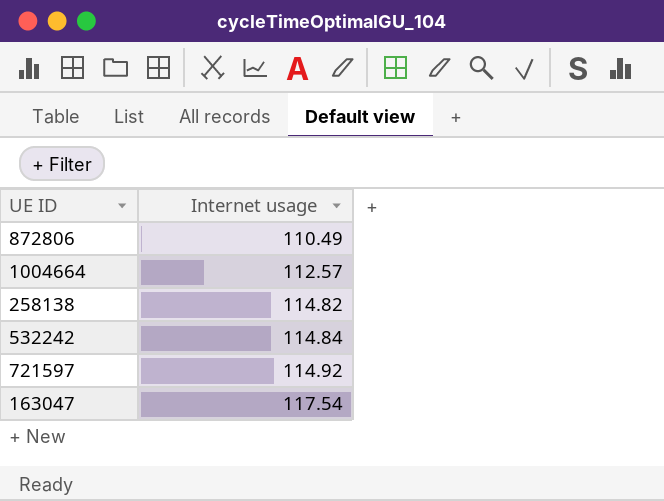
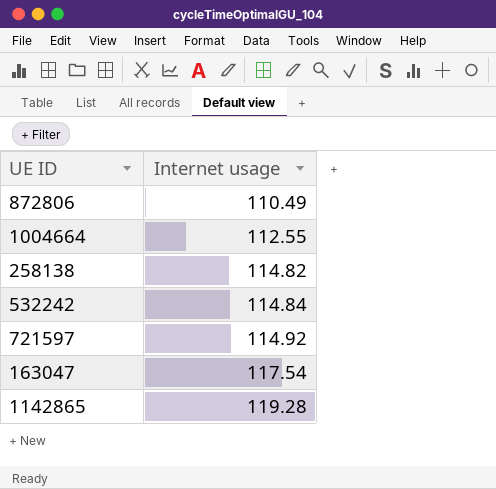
1004664 | Internet usage: 112.57 -> 112.55
row 1142865: none -> 119.28

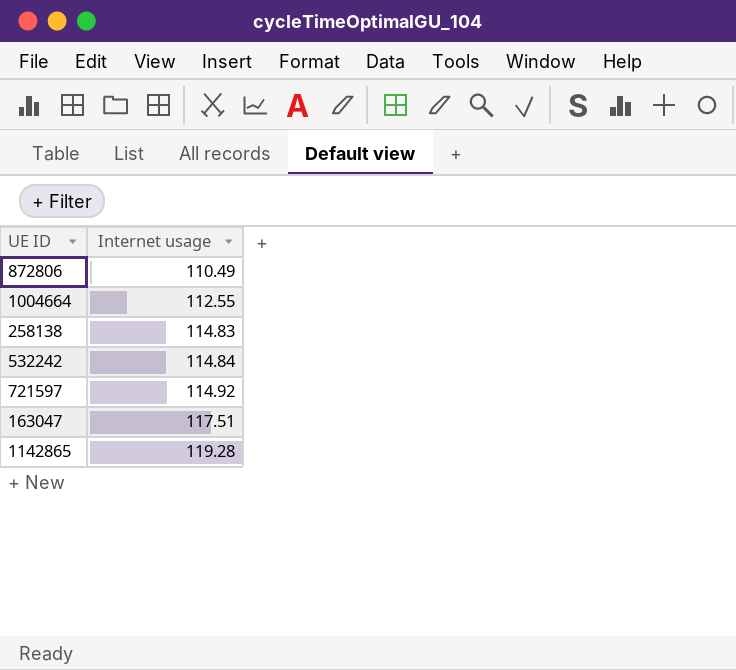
258138 | Internet usage: 114.82 -> 114.83
163047 | Internet usage: 117.54 -> 117.51

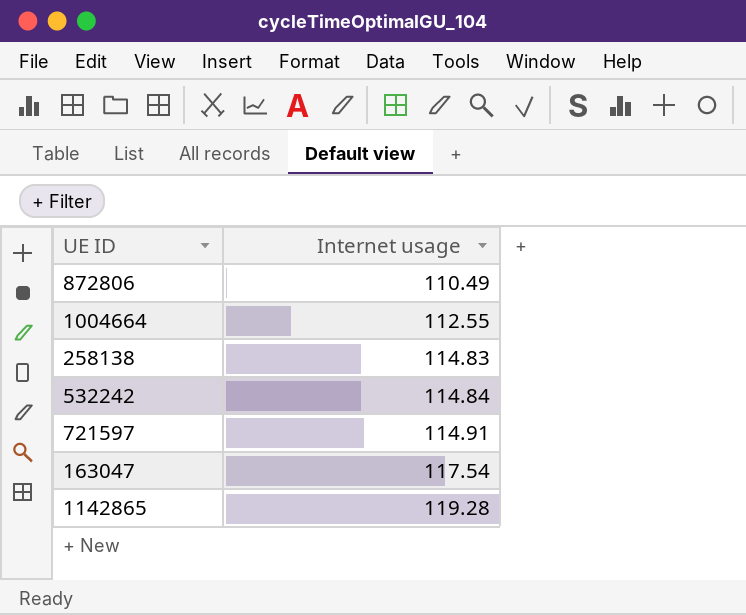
721597 | Internet usage: 114.92 -> 114.91
163047 | Internet usage: 117.51 -> 117.54

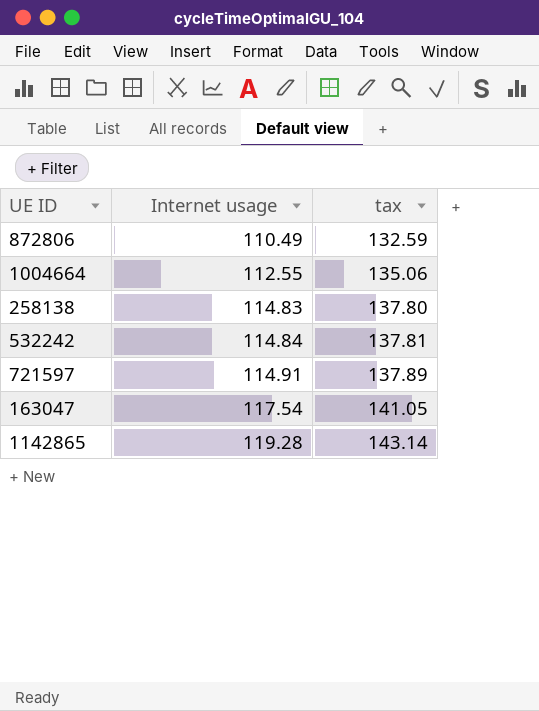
column tax | formula: none -> [Internet usage] * 1.2

